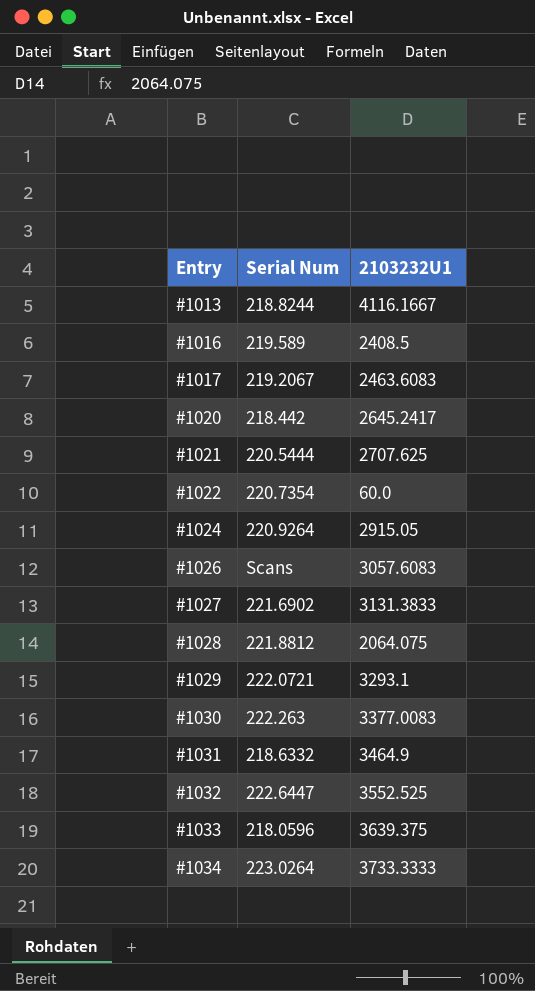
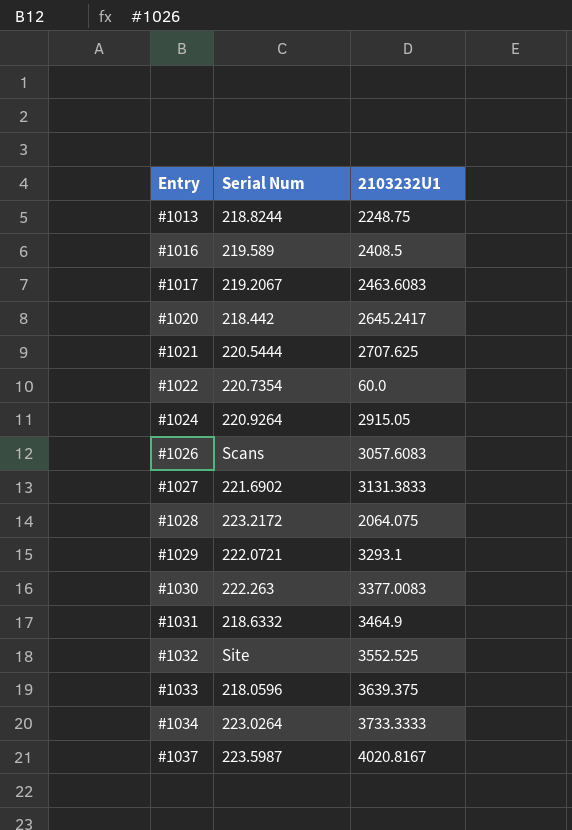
#1013 | 2103232U1: 4116.1667 -> 2248.75
#1028 | Serial Num: 221.8812 -> 223.2172
#1032 | Serial Num: 222.6447 -> Site
row #1037: none -> 223.5987 | 4020.8167

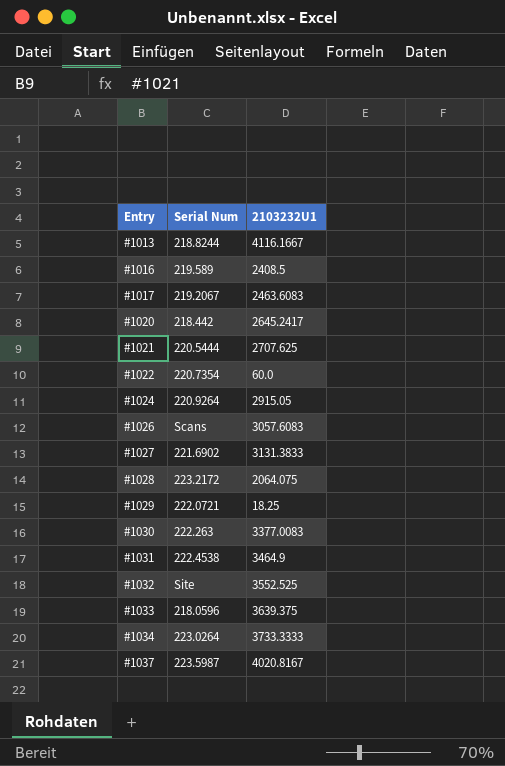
#1013 | 2103232U1: 2248.75 -> 4116.1667
#1029 | 2103232U1: 3293.1 -> 18.25
#1031 | Serial Num: 218.6332 -> 222.4538

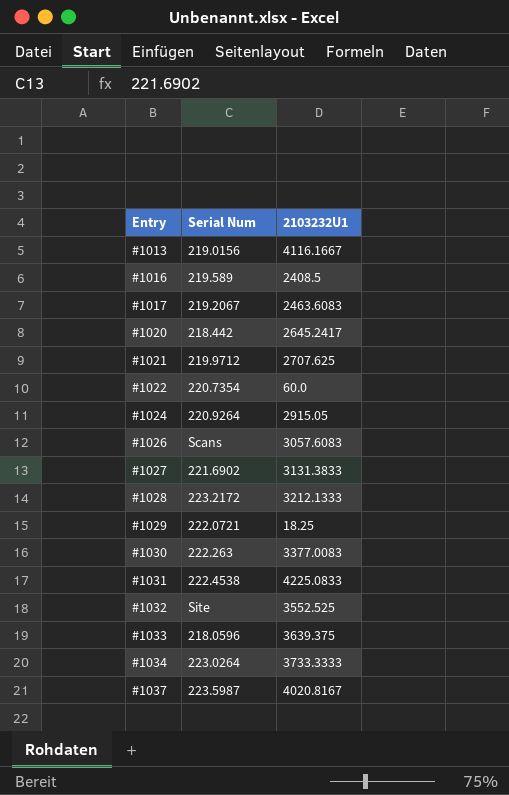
#1013 | Serial Num: 218.8244 -> 219.0156
#1021 | Serial Num: 220.5444 -> 219.9712
#1028 | 2103232U1: 2064.075 -> 3212.1333
#1031 | 2103232U1: 3464.9 -> 4225.0833

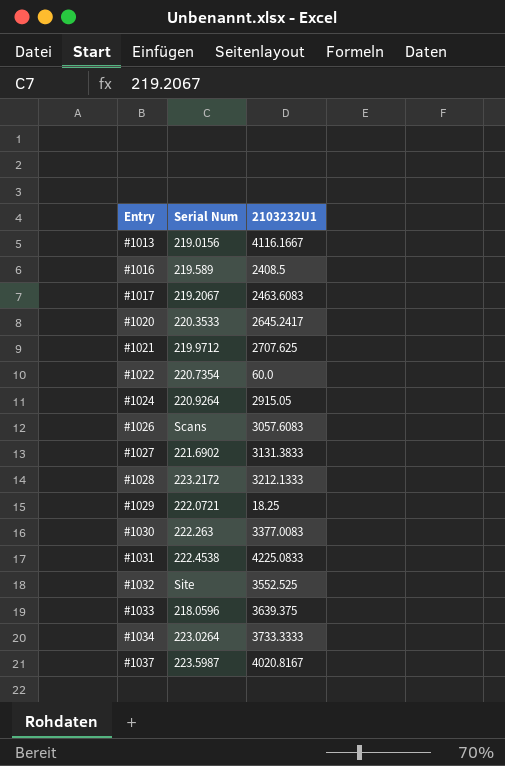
#1020 | Serial Num: 218.442 -> 220.3533

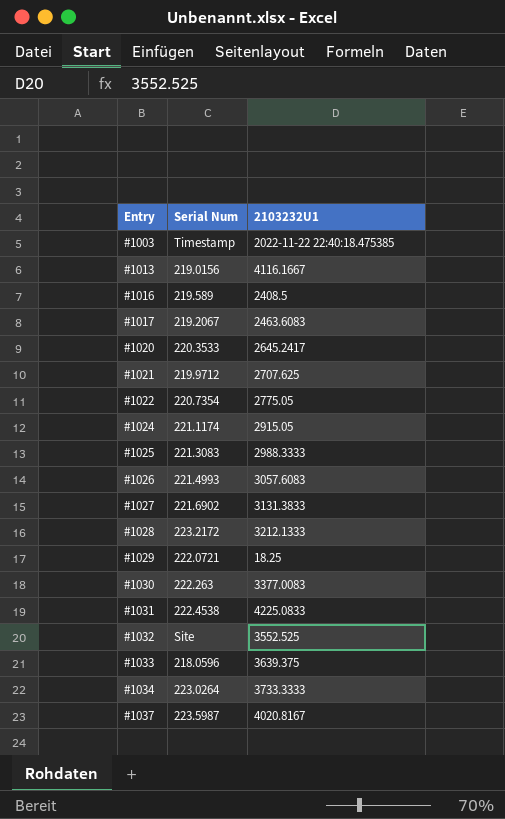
row #1003: none -> Timestamp | 2022-11-22 22:40:18.475385
#1022 | 2103232U1: 60.0 -> 2775.05
#1024 | Serial Num: 220.9264 -> 221.1174
row #1025: none -> 221.3083 | 2988.3333
#1026 | Serial Num: Scans -> 221.4993

